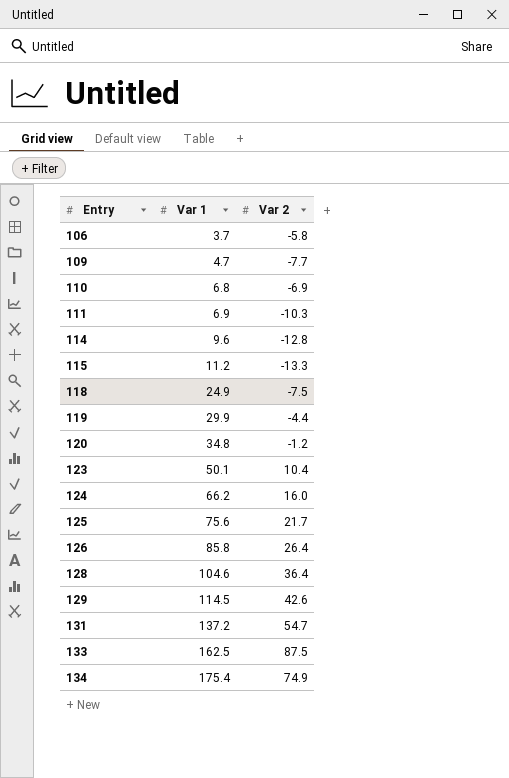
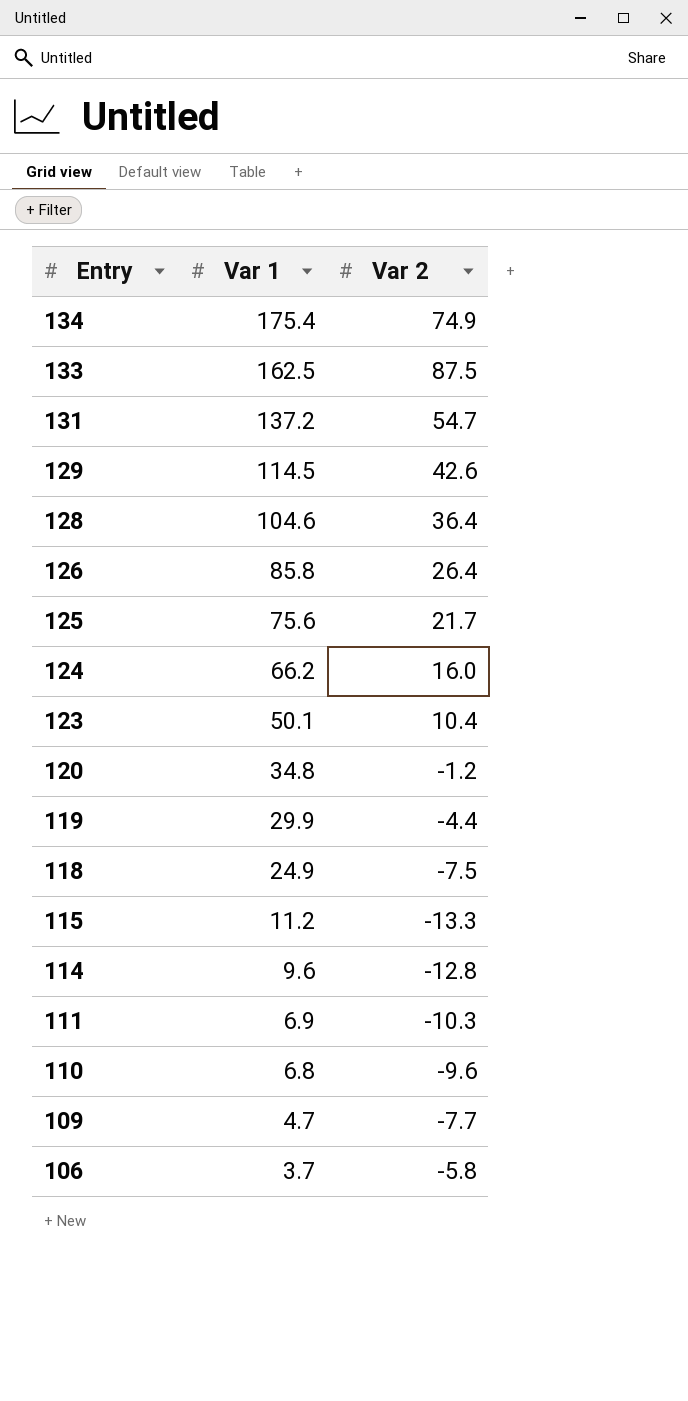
row order: Entry ascending -> Entry descending
110 | Var 2: -6.9 -> -9.6

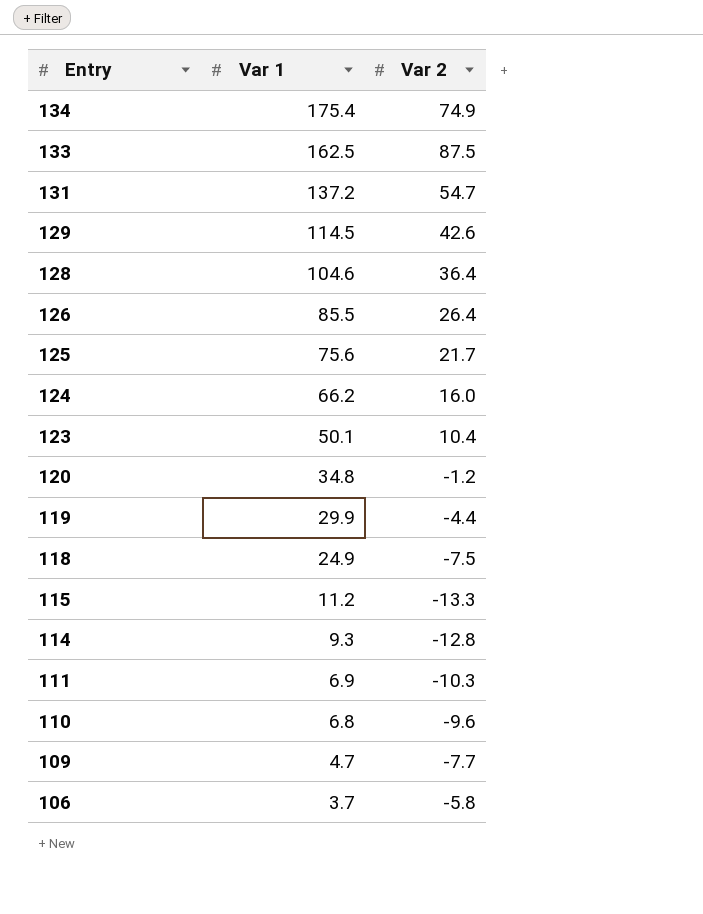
126 | Var 1: 85.8 -> 85.5
114 | Var 1: 9.6 -> 9.3

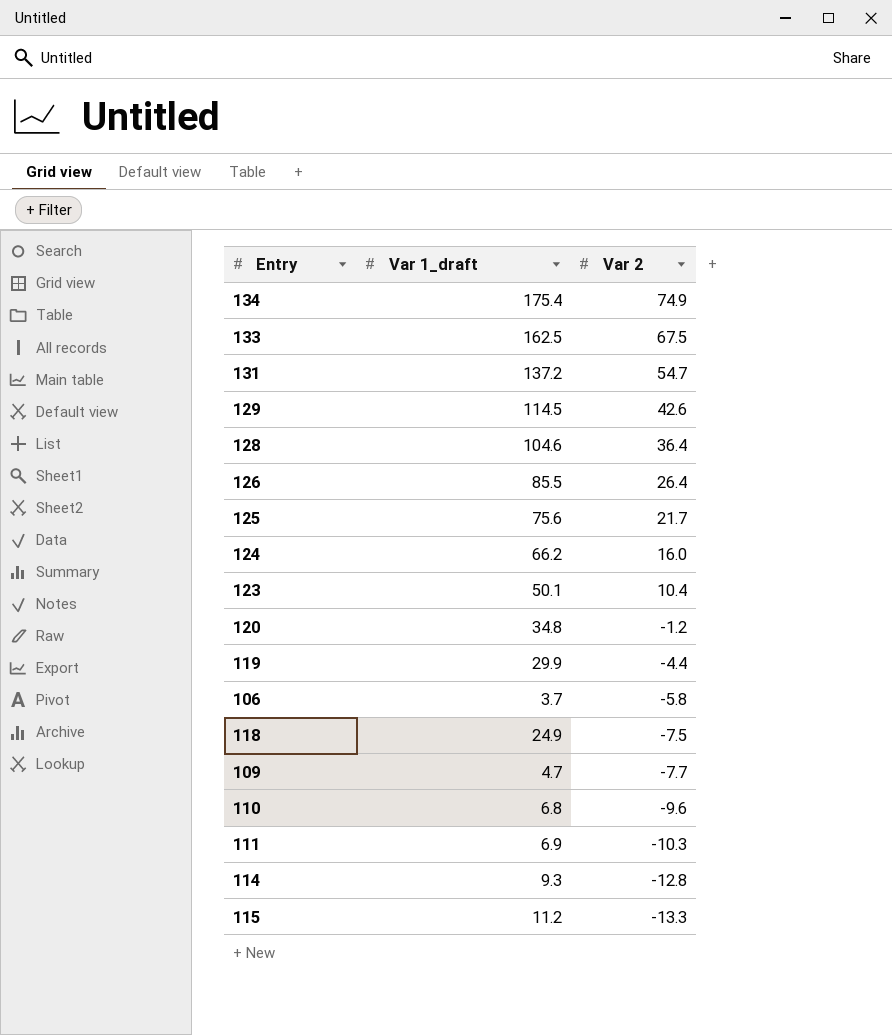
row order: Entry descending -> Var 2 descending
column name: Var 1 -> Var 1_draft
133 | Var 2: 87.5 -> 67.5

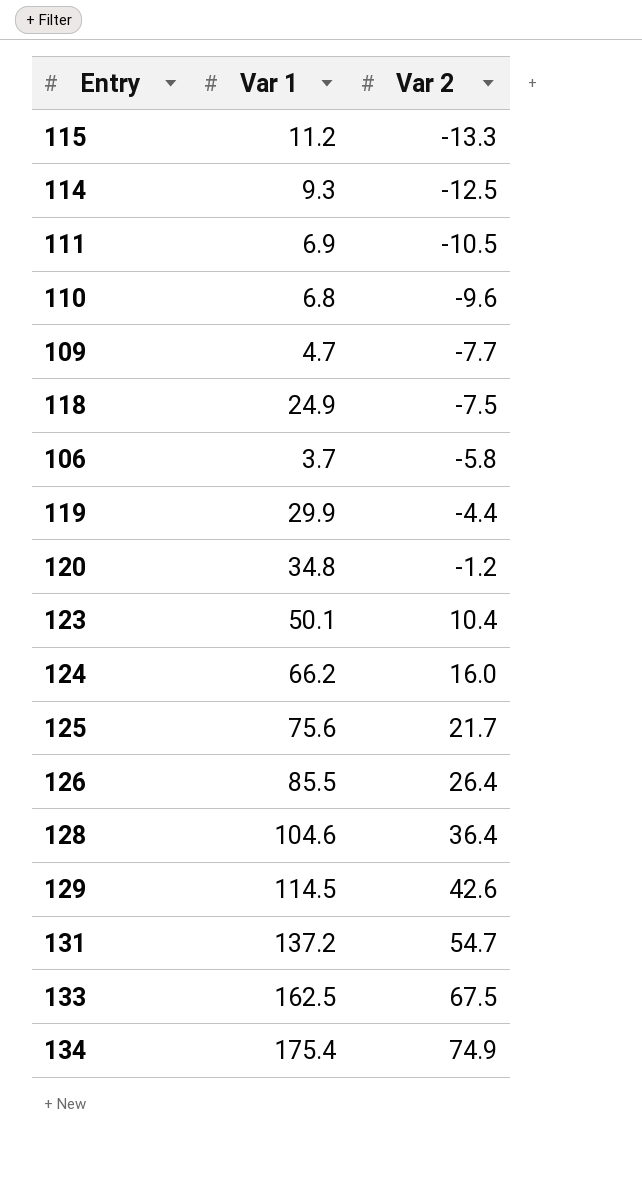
row order: Var 2 descending -> Var 2 ascending
column name: Var 1_draft -> Var 1
114 | Var 2: -12.8 -> -12.5
111 | Var 2: -10.3 -> -10.5

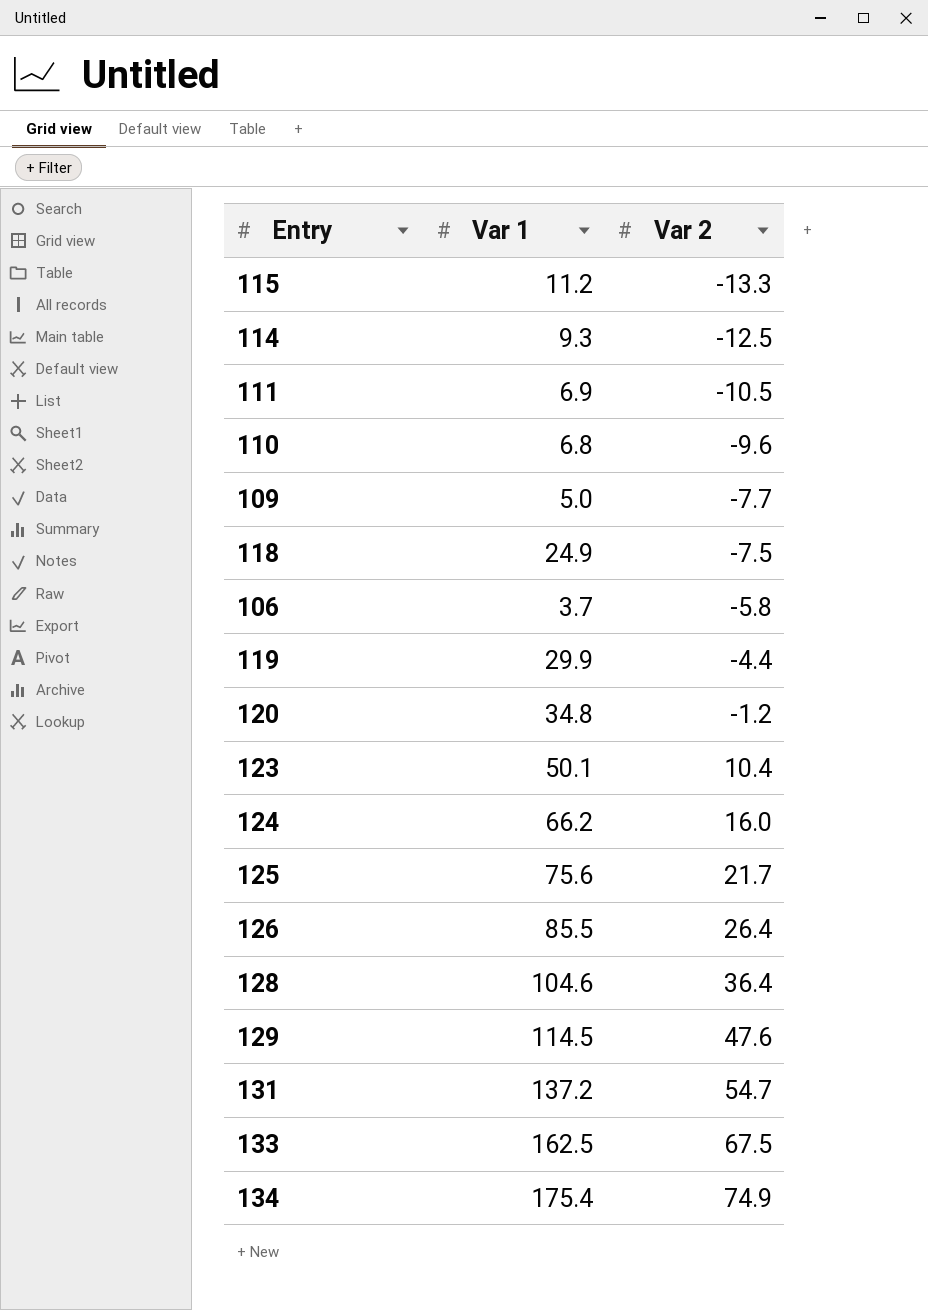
109 | Var 1: 4.7 -> 5.0
129 | Var 2: 42.6 -> 47.6

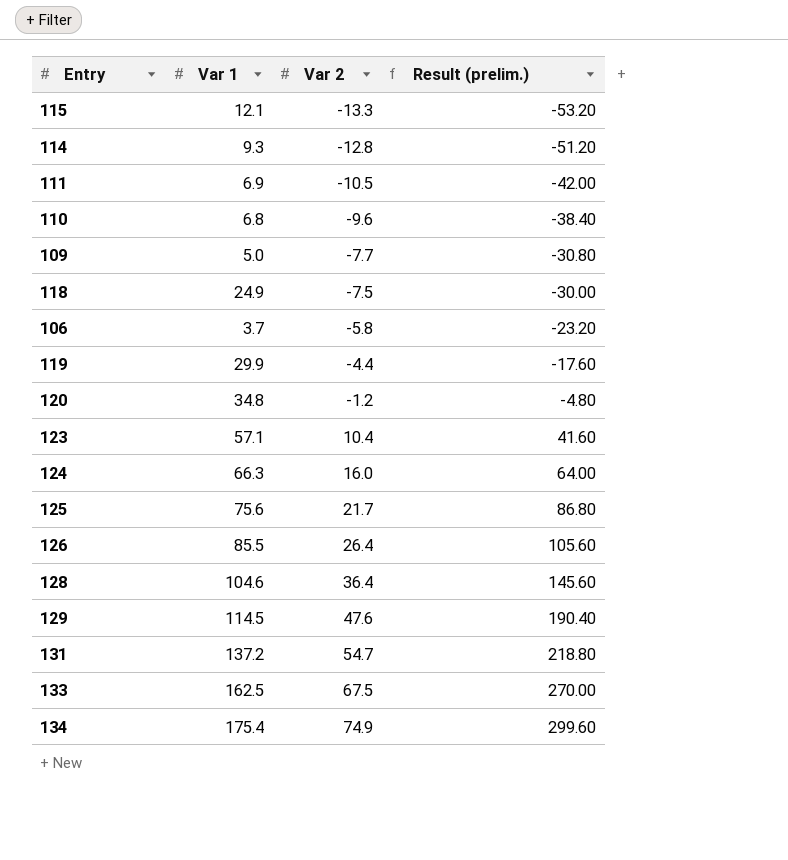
column Result (prelim.) | formula: none -> [Var 2] * 4
115 | Var 1: 11.2 -> 12.1
114 | Var 2: -12.5 -> -12.8
123 | Var 1: 50.1 -> 57.1
124 | Var 1: 66.2 -> 66.3

